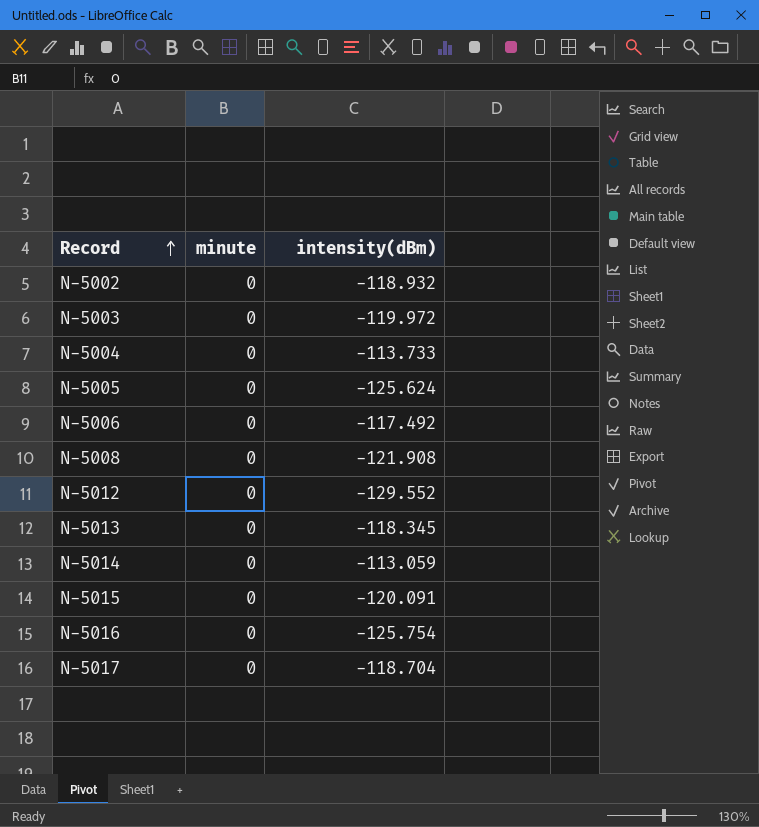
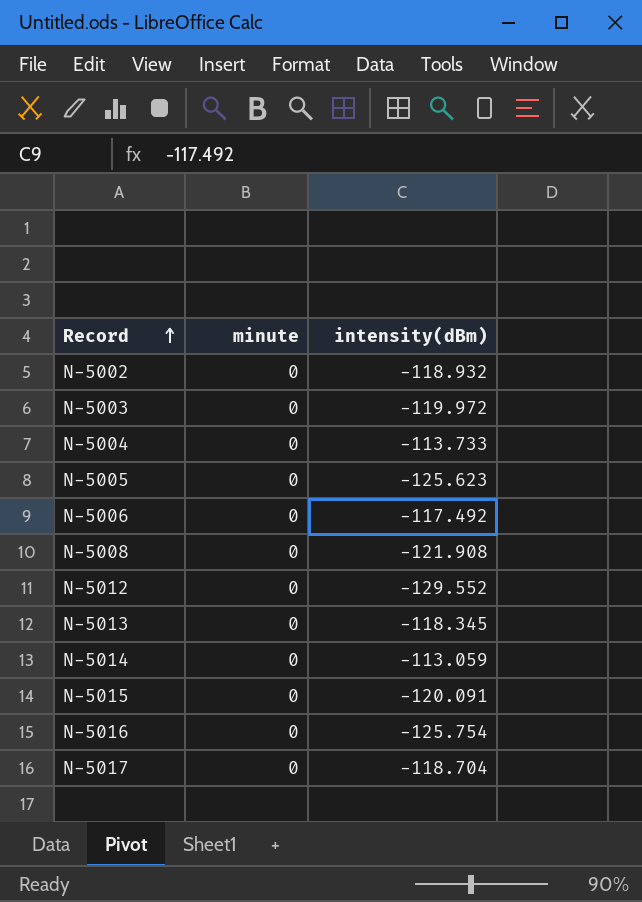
N-5005 | intensity(dBm): -125.624 -> -125.623

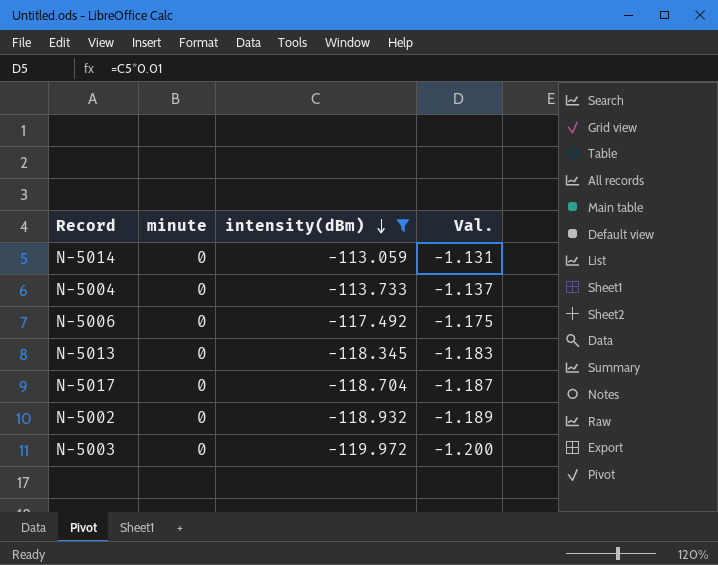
filter: none -> intensity(dBm) >= -119.972
row order: Record ascending -> intensity(dBm) descending
column Val. | formula: none -> [intensity(dBm)] * 0.01

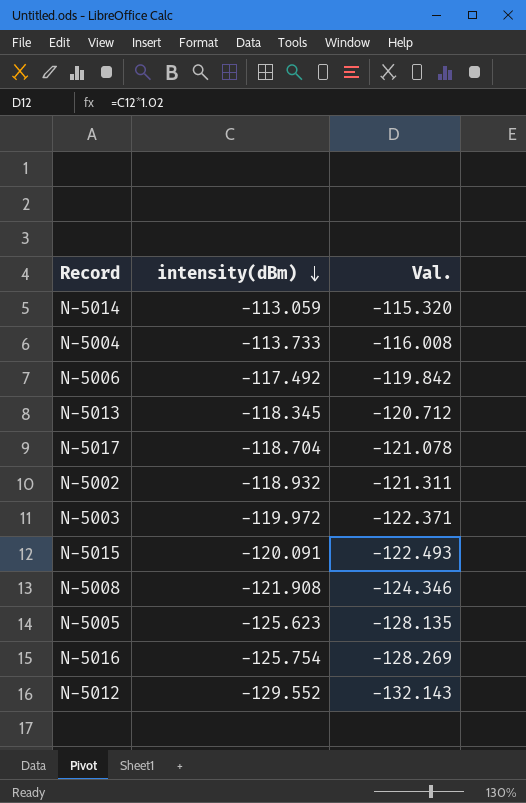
filter: intensity(dBm) >= -119.972 -> none
column minute | position: 2 -> none
column Val. | formula: [intensity(dBm)] * 0.01 -> [intensity(dBm)] * 1.02

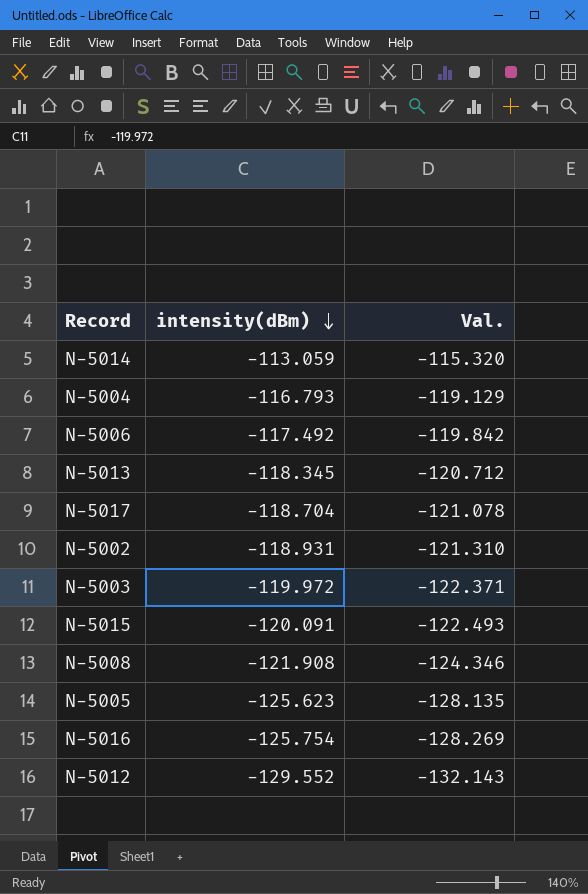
N-5004 | intensity(dBm): -113.733 -> -116.793
N-5004 | Val.: -116.008 -> -119.129
N-5002 | intensity(dBm): -118.932 -> -118.931
N-5002 | Val.: -121.311 -> -121.310

